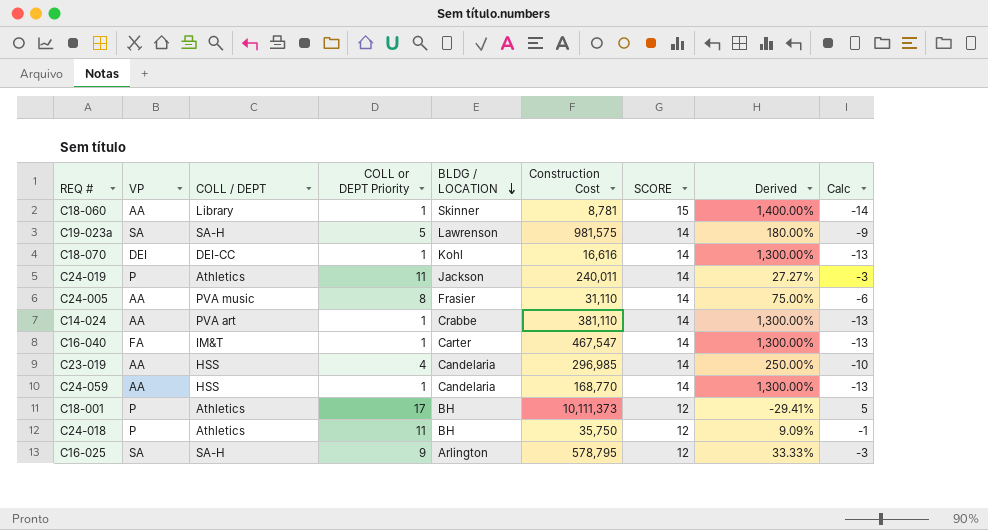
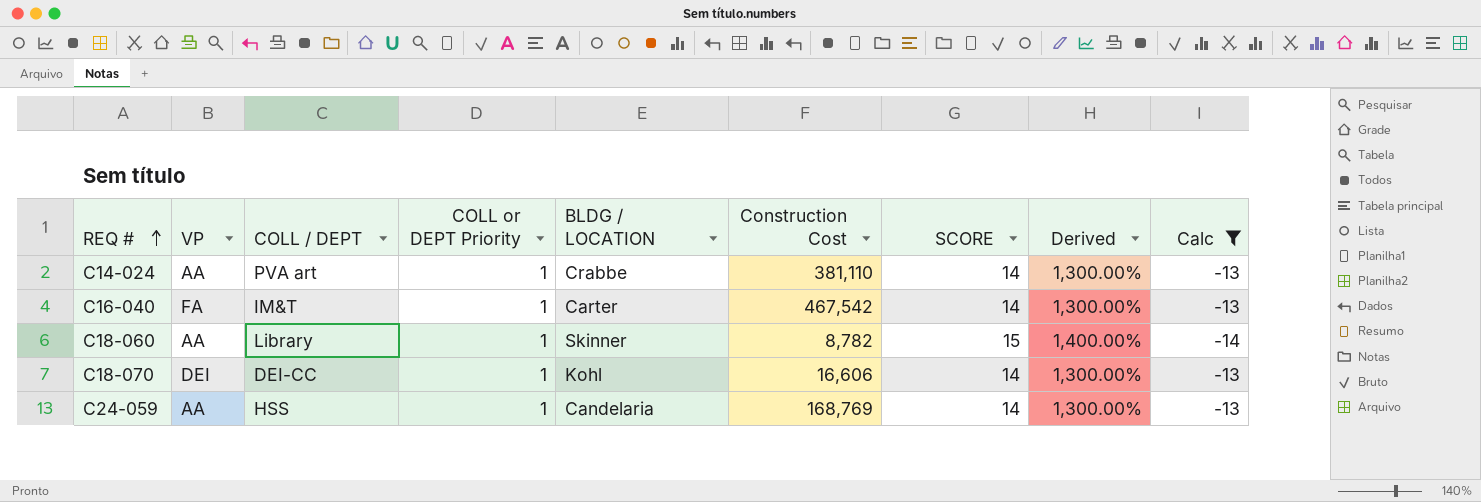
filter: none -> Calc <= -13
row order: BLDG / LOCATION descending -> REQ # ascending
C16-040 | Construction Cost: 467,547 -> 467,542
C18-060 | Construction Cost: 8,781 -> 8,782
C18-070 | Construction Cost: 16,616 -> 16,606
C24-059 | Construction Cost: 168,770 -> 168,769

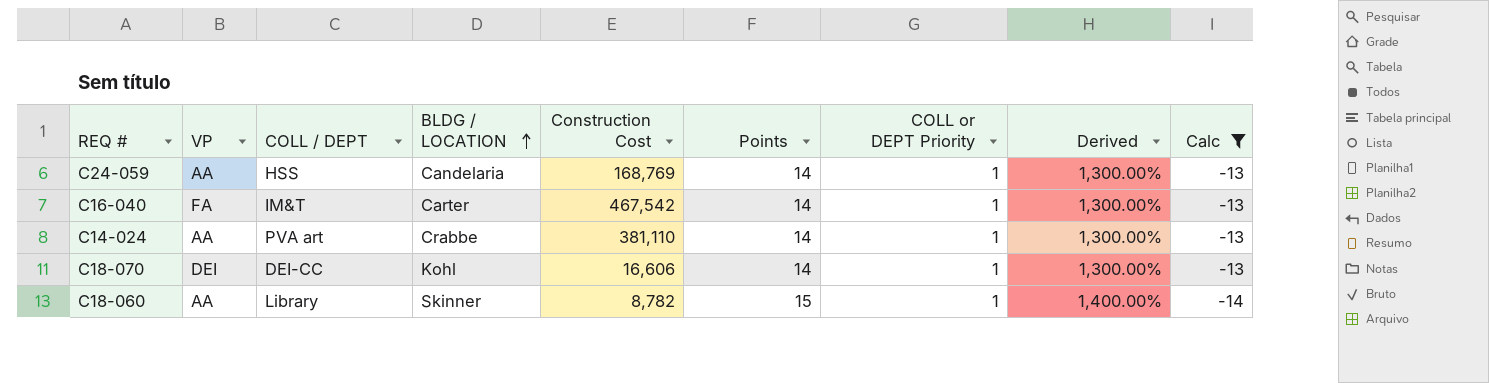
row order: REQ # ascending -> BLDG / LOCATION ascending
column name: SCORE -> Points
column COLL or DEPT Priority | position: 4 -> 7

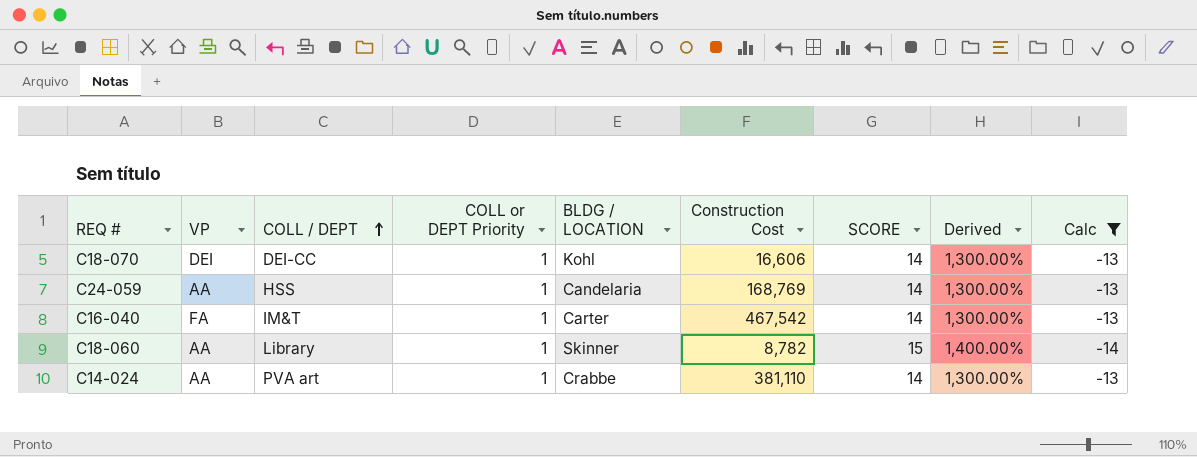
row order: BLDG / LOCATION ascending -> COLL / DEPT ascending
column COLL or DEPT Priority | position: 7 -> 4
column name: Points -> SCORE

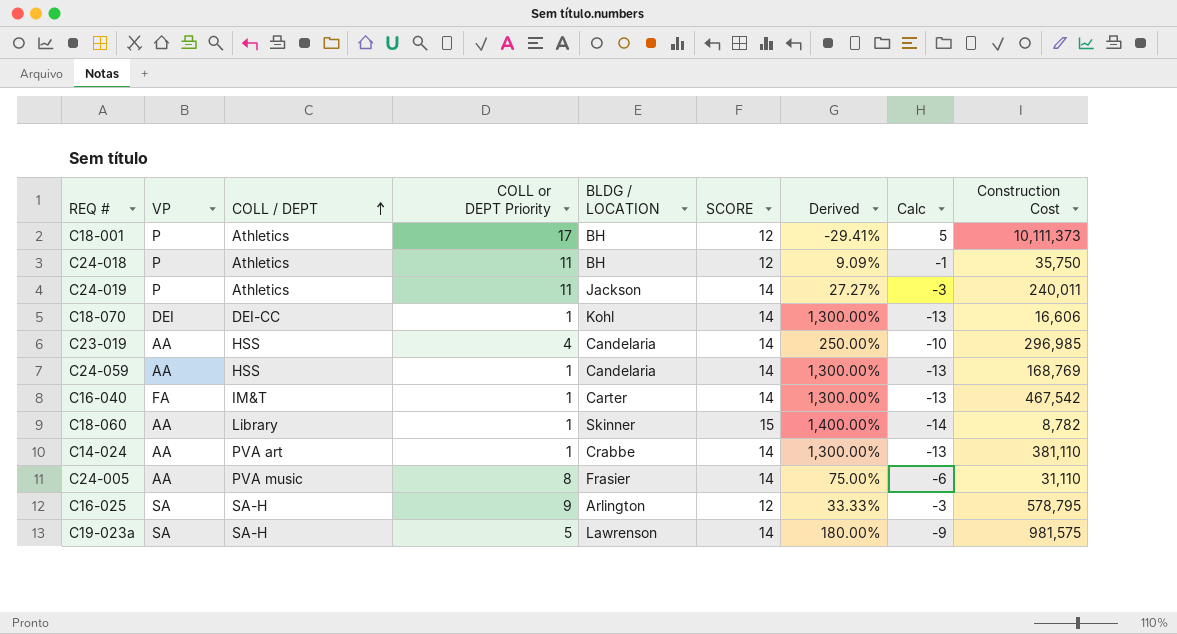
filter: Calc <= -13 -> none
column Construction Cost | position: 6 -> 9

